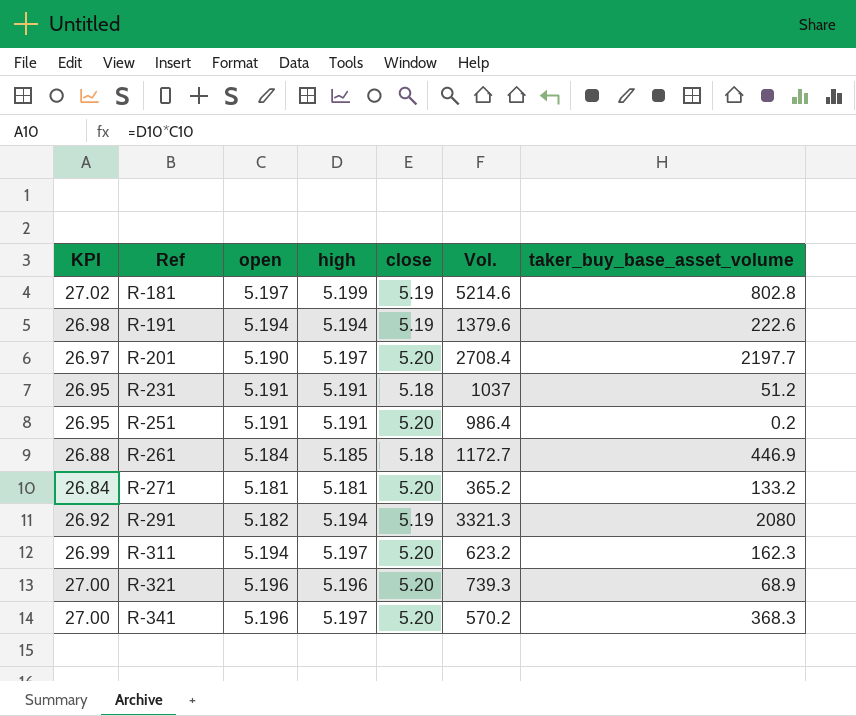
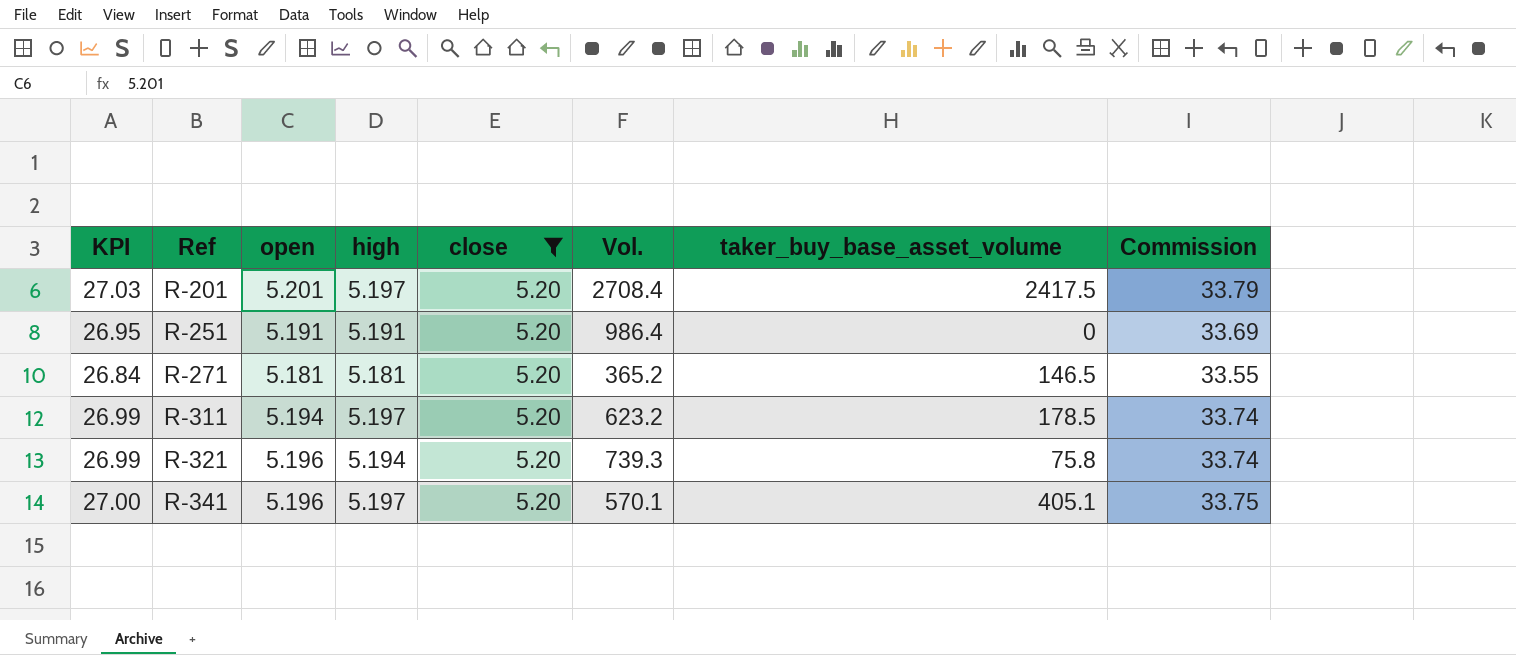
filter: none -> close = 5.20
column Commission | formula: none -> [KPI] * 1.25
R-201 | KPI: 26.97 -> 27.03
R-201 | open: 5.190 -> 5.201
R-201 | taker_buy_base_asset_volume: 2197.7 -> 2417.5
R-251 | taker_buy_base_asset_volume: 0.2 -> 0
R-271 | taker_buy_base_asset_volume: 133.2 -> 146.5
R-311 | taker_buy_base_asset_volume: 162.3 -> 178.5
R-321 | KPI: 27.00 -> 26.99
R-321 | high: 5.196 -> 5.194
R-321 | taker_buy_base_asset_volume: 68.9 -> 75.8
R-341 | Vol.: 570.2 -> 570.1
R-341 | taker_buy_base_asset_volume: 368.3 -> 405.1

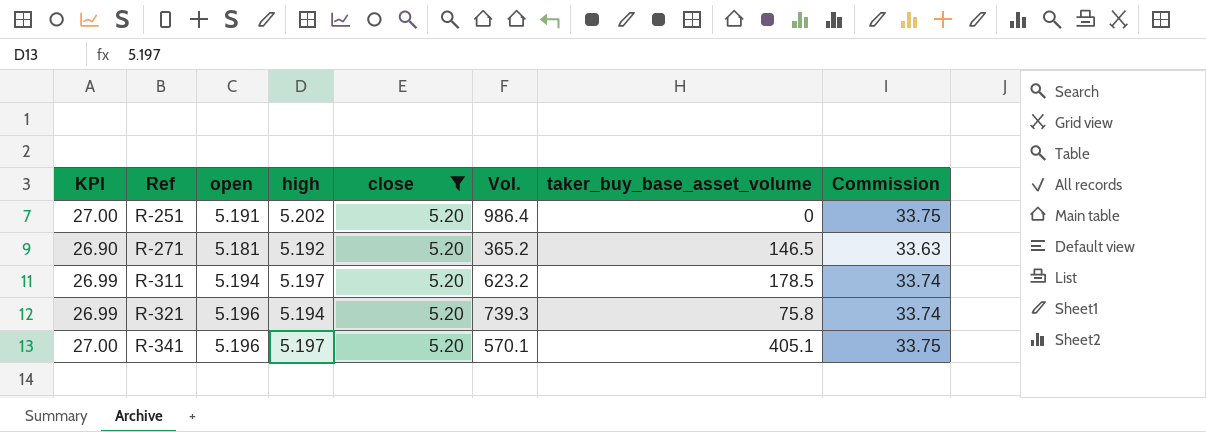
row R-201: 27.03 | 5.201 | 5.197 | 5.20 | 2708.4 | 2417.5 | 33.79 -> none
R-251 | KPI: 26.95 -> 27.00
R-251 | high: 5.191 -> 5.202
R-251 | Commission: 33.69 -> 33.75
R-271 | KPI: 26.84 -> 26.90
R-271 | high: 5.181 -> 5.192
R-271 | Commission: 33.55 -> 33.63

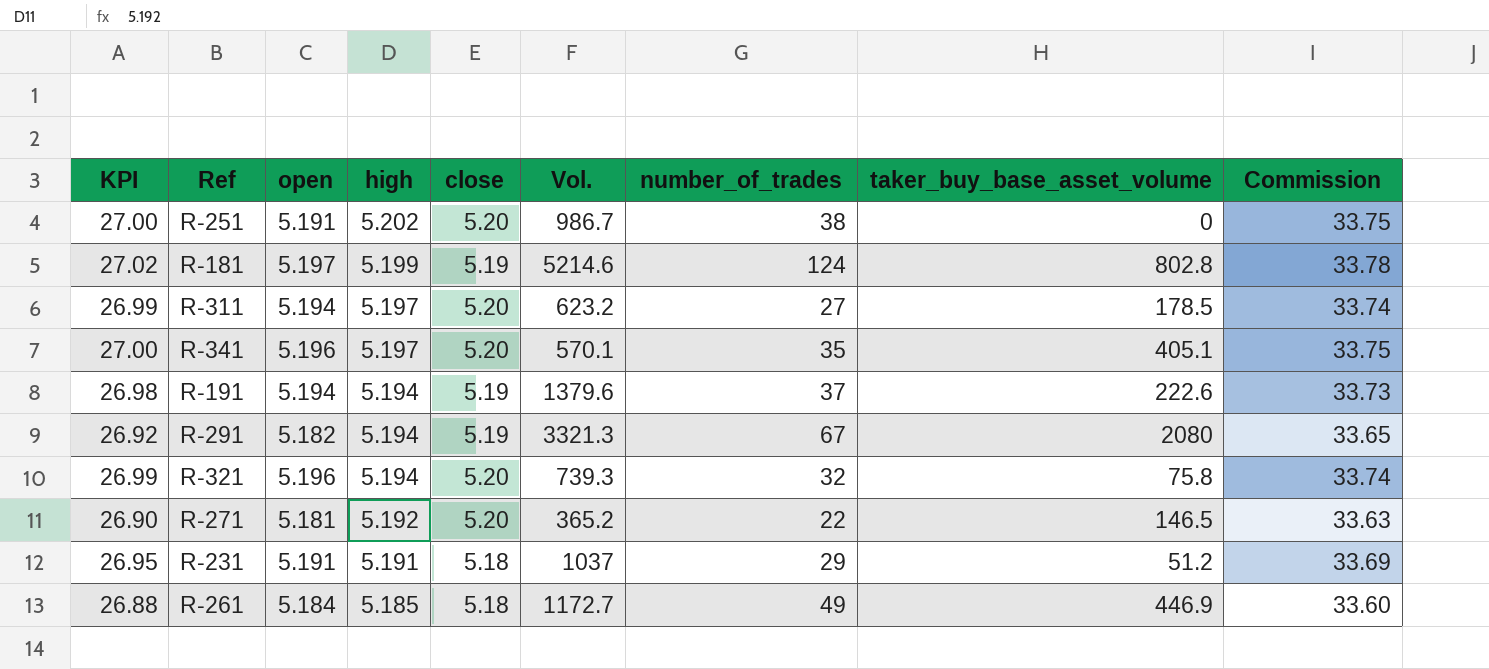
filter: close = 5.20 -> none
row order: Ref ascending -> high descending
column number_of_trades | position: none -> 7
R-251 | Vol.: 986.4 -> 986.7

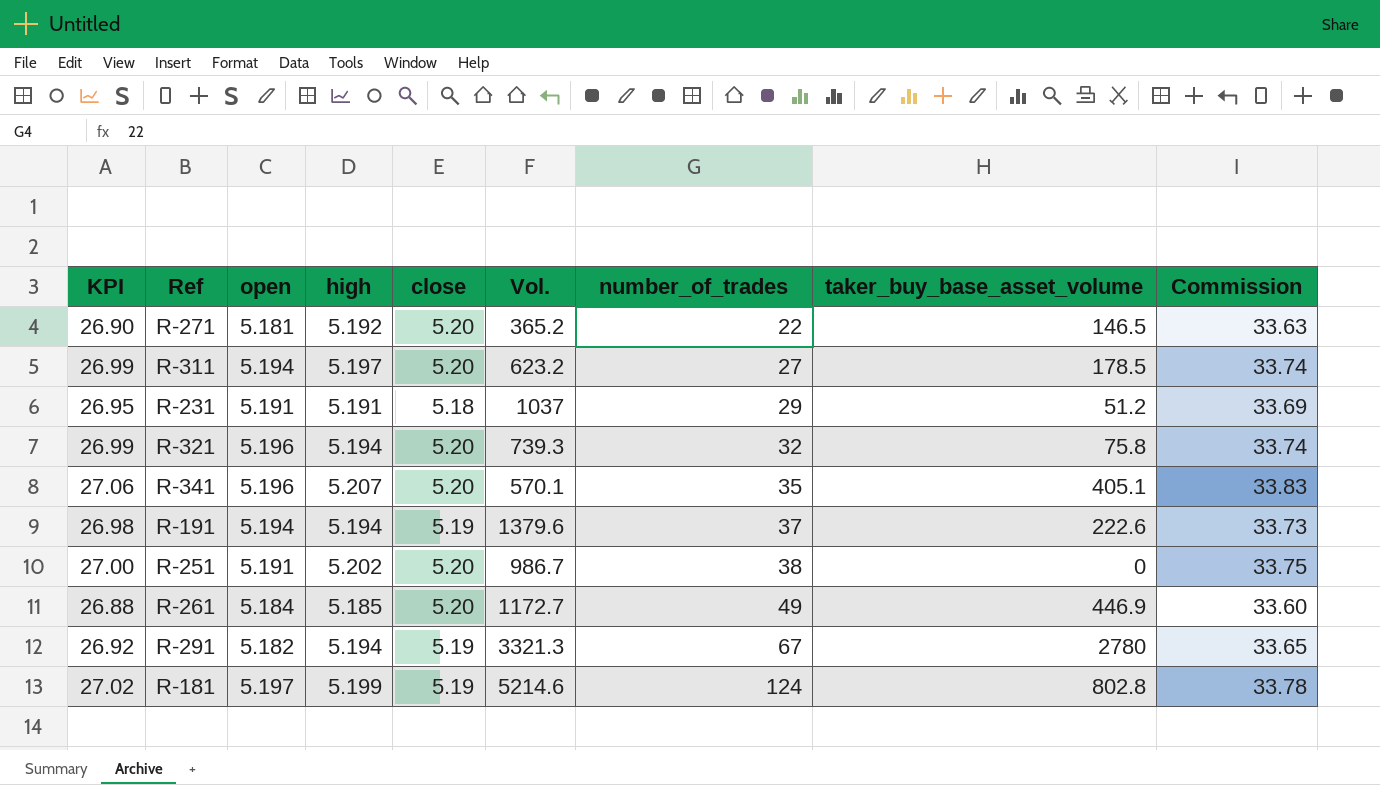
row order: high descending -> number_of_trades ascending
R-341 | KPI: 27.00 -> 27.06
R-341 | high: 5.197 -> 5.207
R-341 | Commission: 33.75 -> 33.83
R-261 | close: 5.18 -> 5.20
R-291 | taker_buy_base_asset_volume: 2080 -> 2780

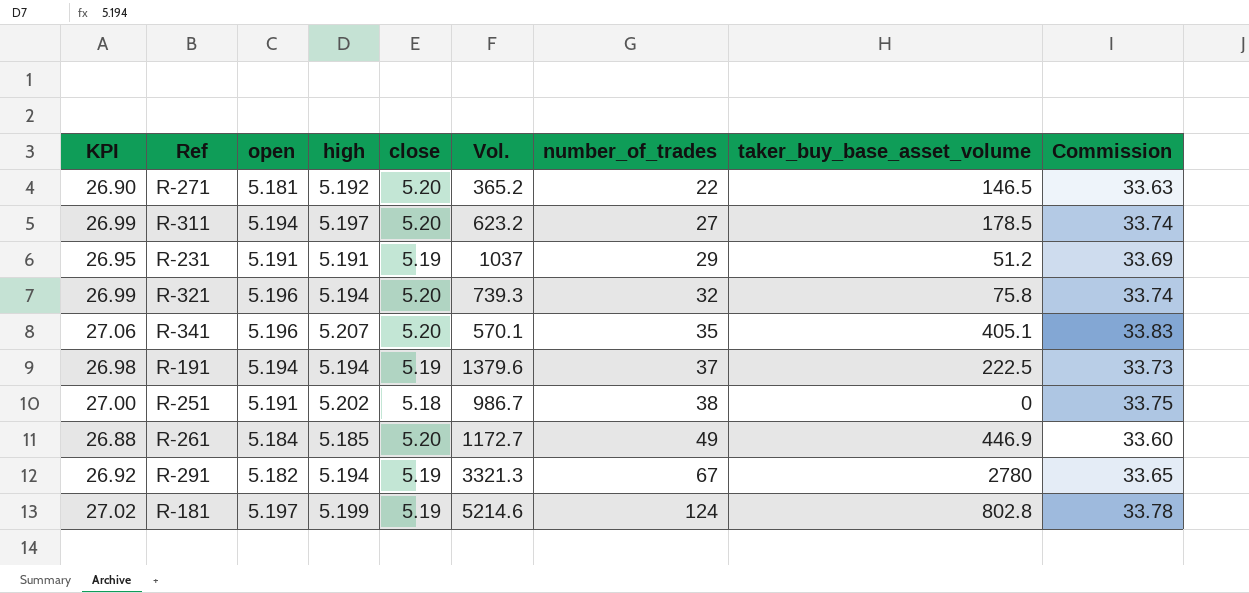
R-231 | close: 5.18 -> 5.19
R-191 | taker_buy_base_asset_volume: 222.6 -> 222.5
R-251 | close: 5.20 -> 5.18

